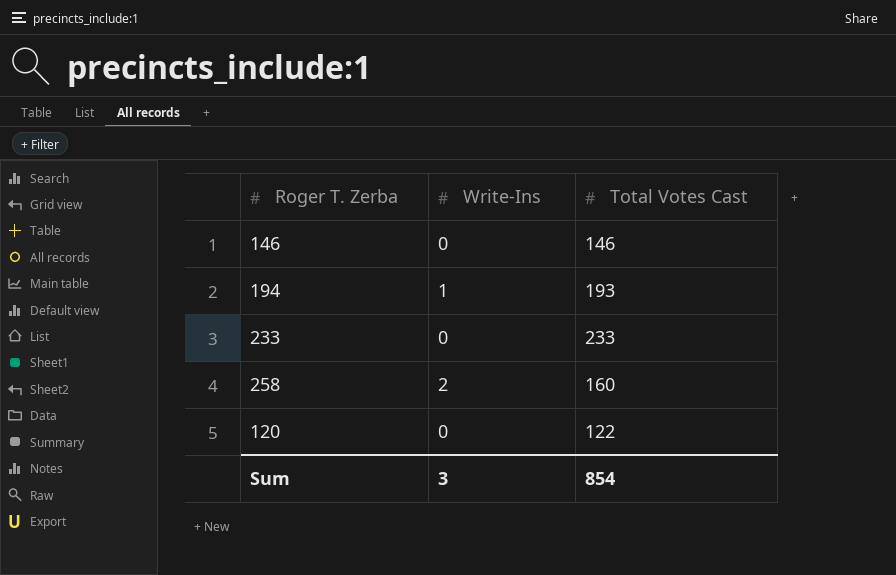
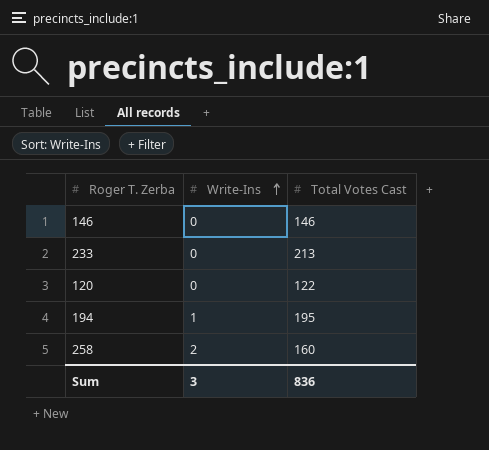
row order: none -> Write-Ins ascending
233 | Total Votes Cast: 233 -> 213
194 | Total Votes Cast: 193 -> 195
Sum | Total Votes Cast: 854 -> 836

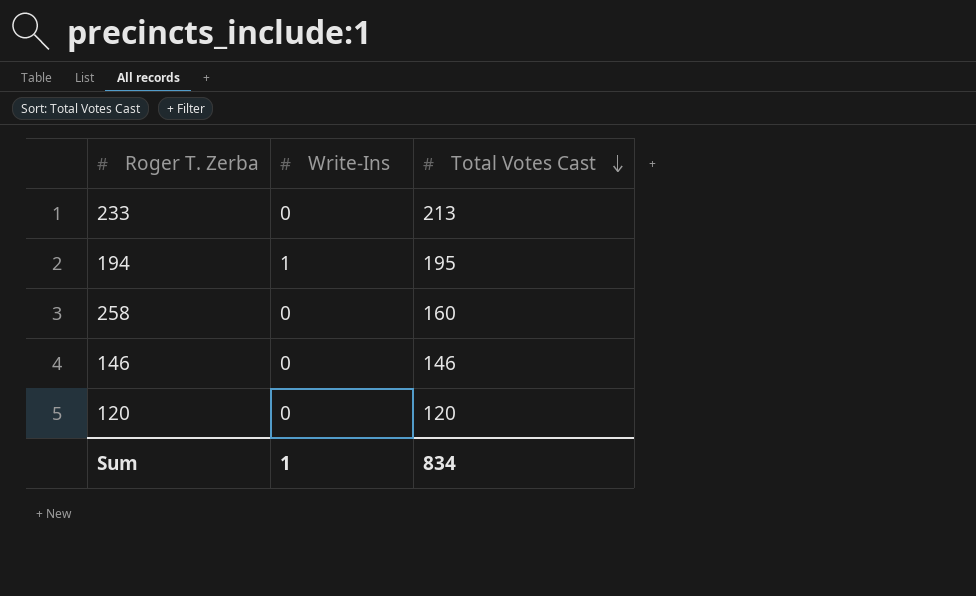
row order: Write-Ins ascending -> Total Votes Cast descending
258 | Write-Ins: 2 -> 0
120 | Total Votes Cast: 122 -> 120
Sum | Write-Ins: 3 -> 1
Sum | Total Votes Cast: 836 -> 834

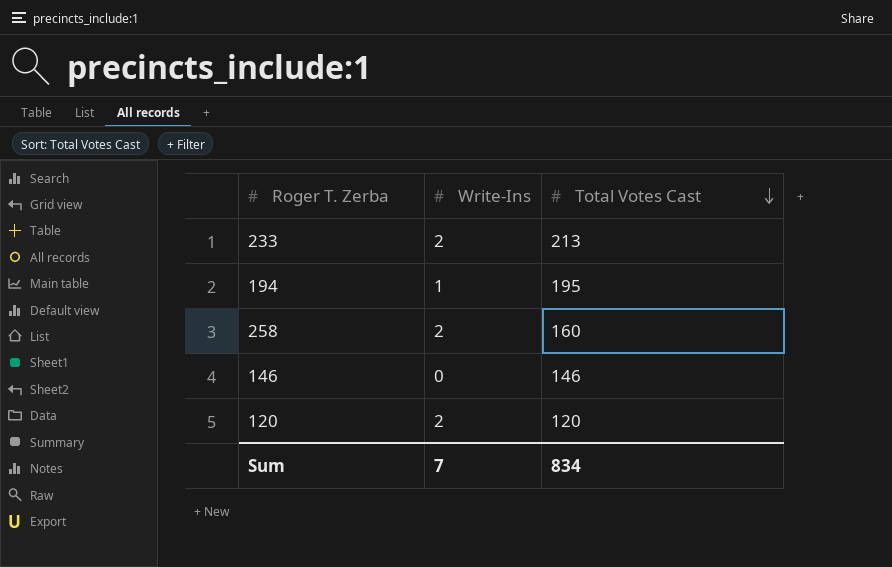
233 | Write-Ins: 0 -> 2
258 | Write-Ins: 0 -> 2
120 | Write-Ins: 0 -> 2
Sum | Write-Ins: 1 -> 7

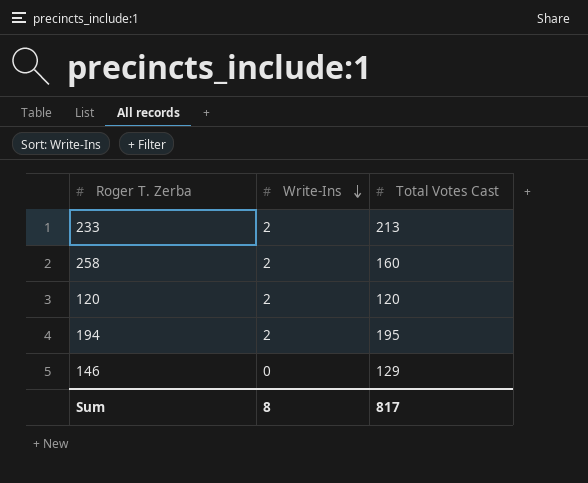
row order: Total Votes Cast descending -> Write-Ins descending
194 | Write-Ins: 1 -> 2
146 | Total Votes Cast: 146 -> 129
Sum | Write-Ins: 7 -> 8
Sum | Total Votes Cast: 834 -> 817

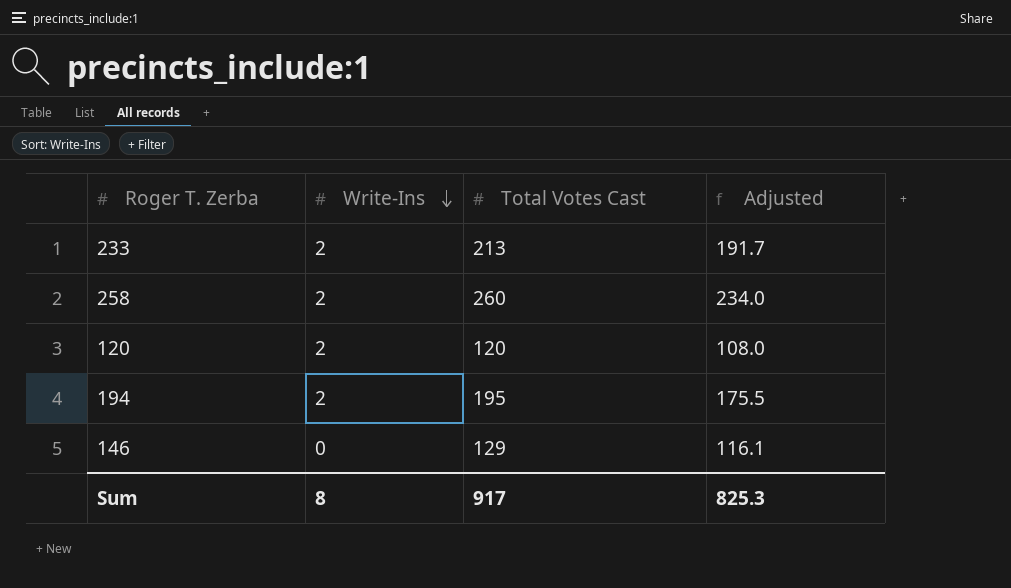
column Adjusted | formula: none -> [Total Votes Cast] * 0.9
258 | Total Votes Cast: 160 -> 260
Sum | Total Votes Cast: 817 -> 917

